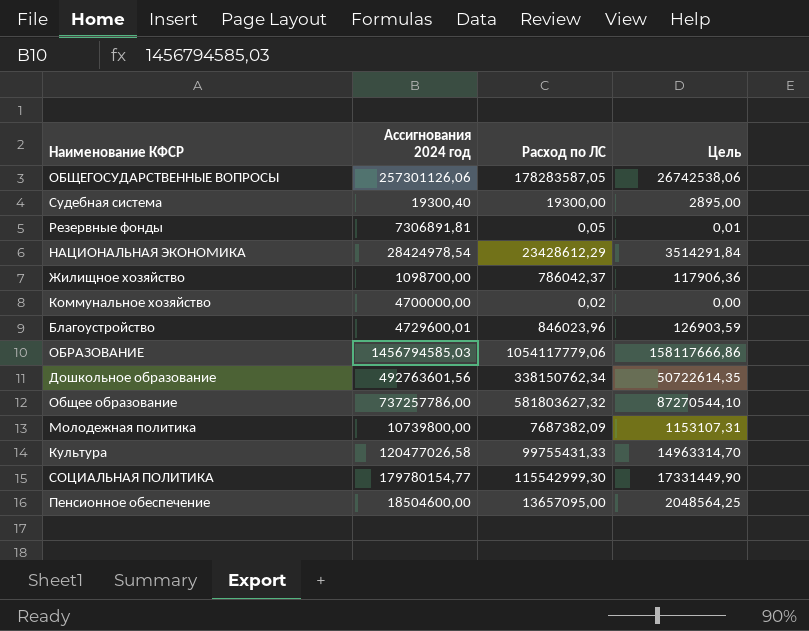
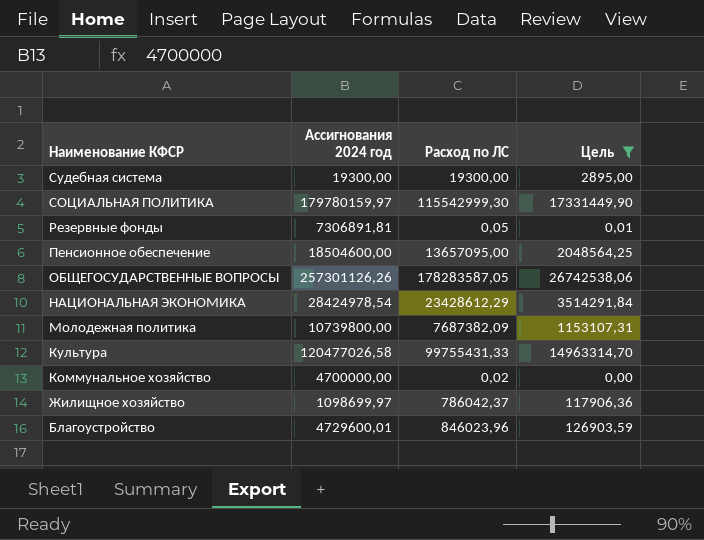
filter: none -> Цель <= 26742538,06
row order: none -> Наименование КФСР descending
Судебная система | Ассигнования 2024 год: 19300,40 -> 19300,00
СОЦИАЛЬНАЯ ПОЛИТИКА | Ассигнования 2024 год: 179780154,77 -> 179780159,97
ОБЩЕГОСУДАРСТВЕННЫЕ ВОПРОСЫ | Ассигнования 2024 год: 257301126,06 -> 257301126,26
Жилищное хозяйство | Ассигнования 2024 год: 1098700,00 -> 1098699,97

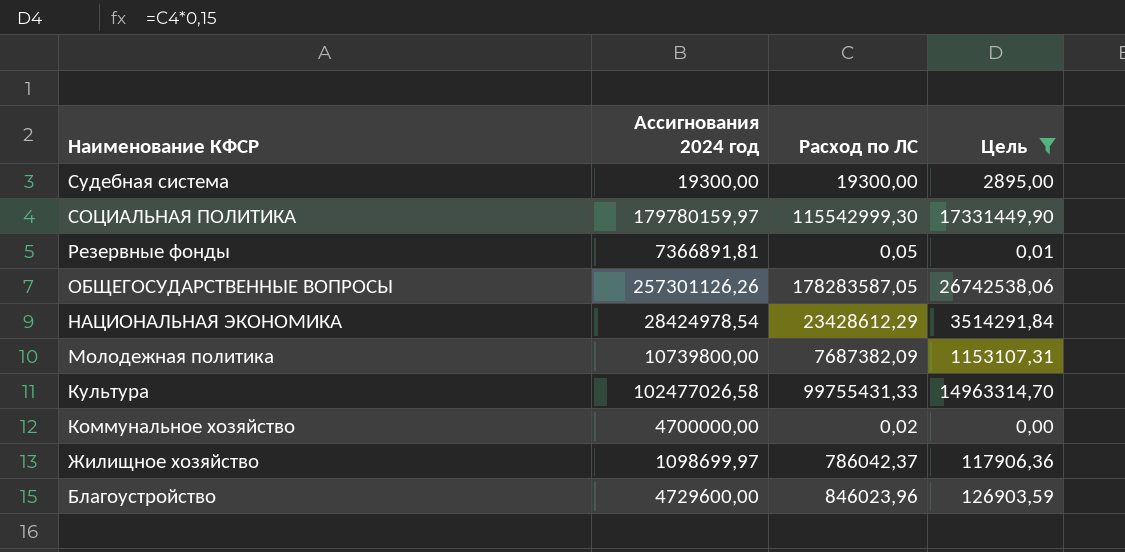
row Пенсионное обеспечение: 18504600,00 | 13657095,00 | 2048564,25 -> none
Резервные фонды | Ассигнования 2024 год: 7306891,81 -> 7366891,81
Культура | Ассигнования 2024 год: 120477026,58 -> 102477026,58
Благоустройство | Ассигнования 2024 год: 4729600,01 -> 4729600,00

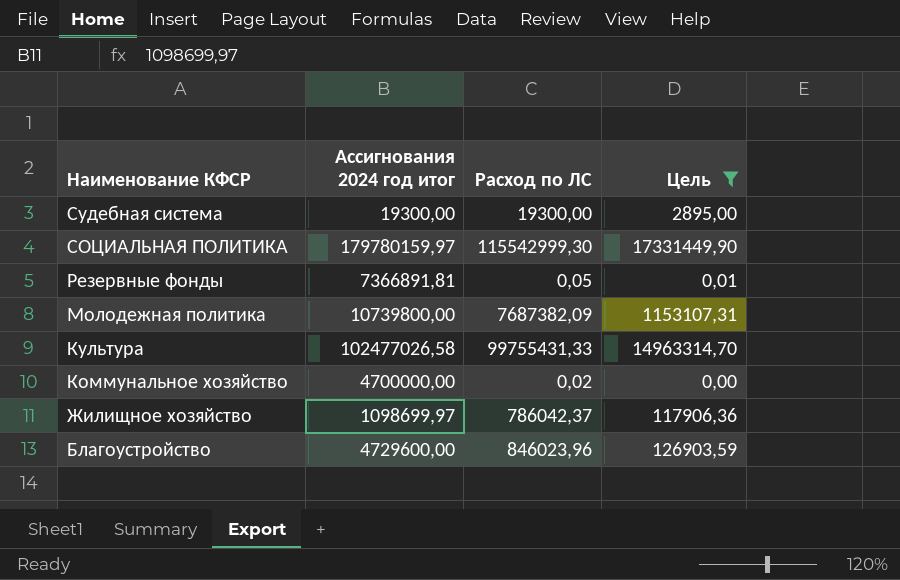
column name: Ассигнования 2024 год -> Ассигнования 2024 год итог
row ОБЩЕГОСУДАРСТВЕННЫЕ ВОПРОСЫ: 257301126,26 | 178283587,05 | 26742538,06 -> none
row НАЦИОНАЛЬНАЯ ЭКОНОМИКА: 28424978,54 | 23428612,29 | 3514291,84 -> none

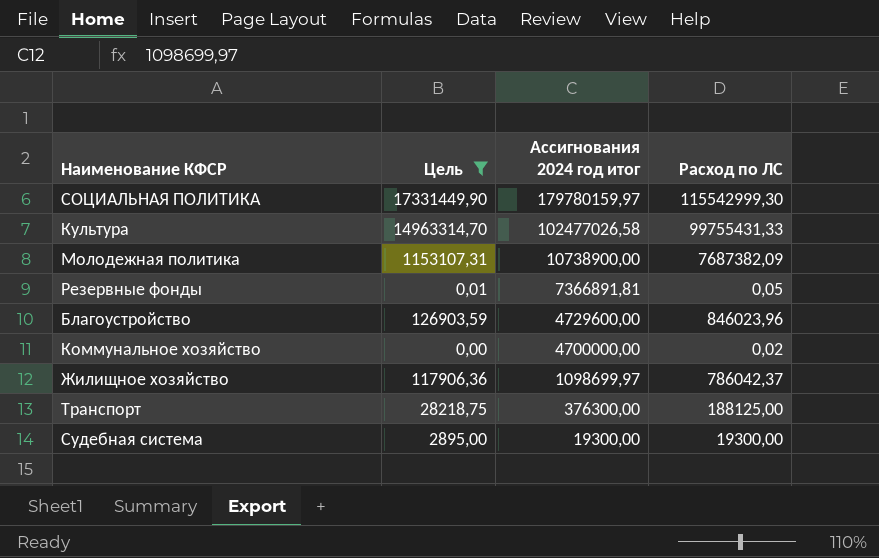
row order: Наименование КФСР descending -> Ассигнования 2024 год итог descending
column Цель | position: 4 -> 2
Молодежная политика | Ассигнования 2024 год итог: 10739800,00 -> 10738900,00
row Транспорт: none -> 28218,75 | 376300,00 | 188125,00

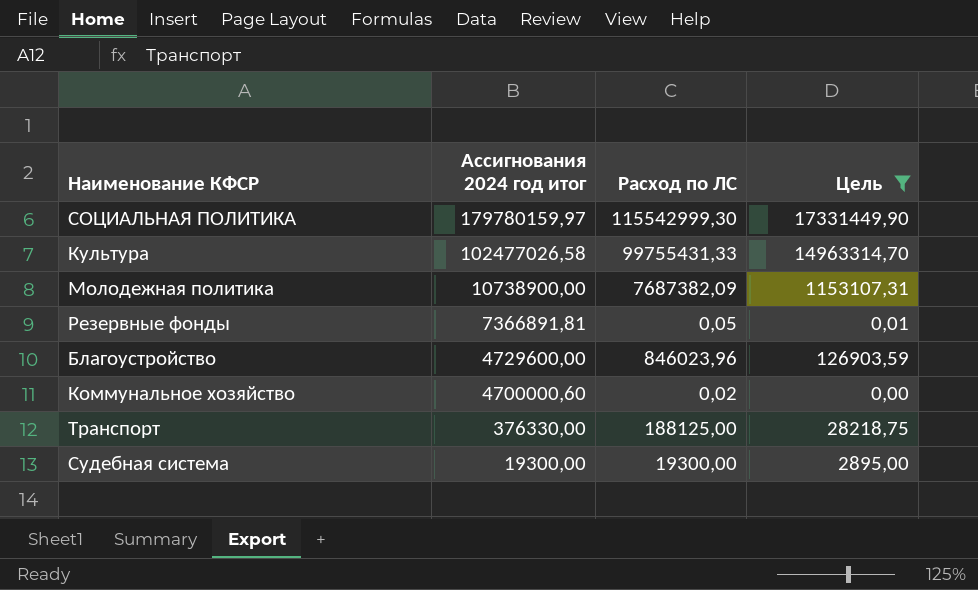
column Цель | position: 2 -> 4
row Жилищное хозяйство: 117906,36 | 1098699,97 | 786042,37 -> none
Коммунальное хозяйство | Ассигнования 2024 год итог: 4700000,00 -> 4700000,60
Транспорт | Ассигнования 2024 год итог: 376300,00 -> 376330,00

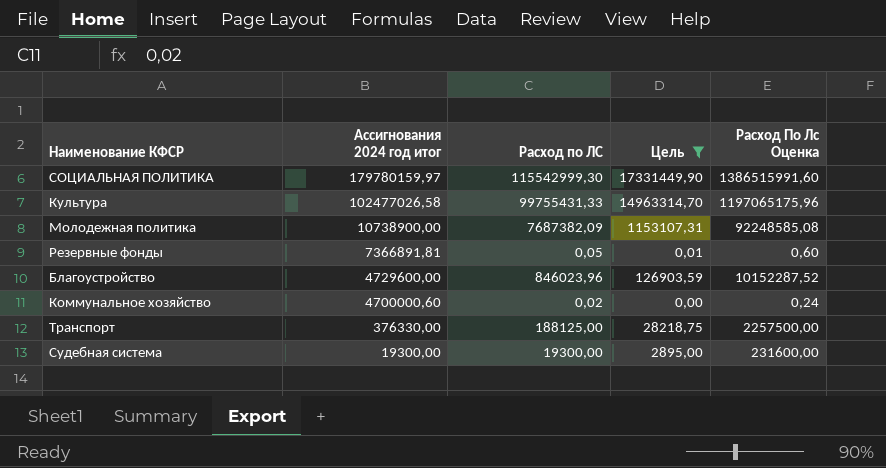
column Расход По Лс Оценка | formula: none -> [Расход по ЛС] * 12

